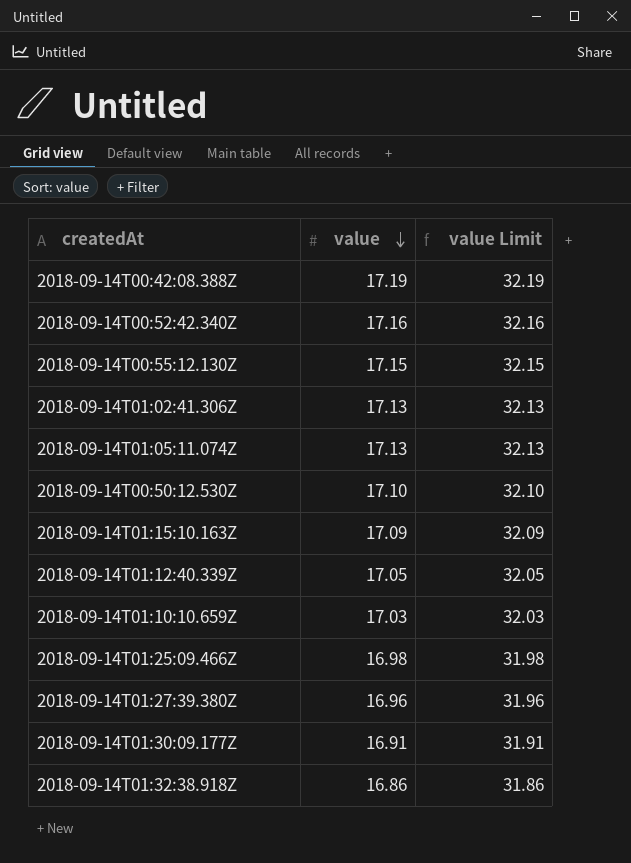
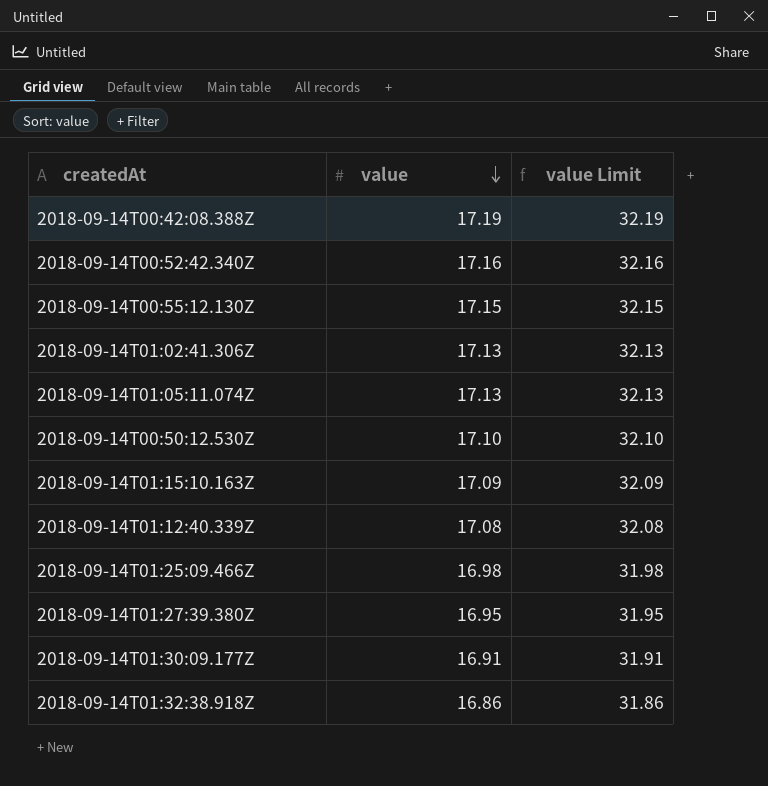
row 2018-09-14T01:10:10.659Z: 17.03 | 32.03 -> none
2018-09-14T01:12:40.339Z | value: 17.05 -> 17.08
2018-09-14T01:12:40.339Z | value Limit: 32.05 -> 32.08
2018-09-14T01:27:39.380Z | value: 16.96 -> 16.95
2018-09-14T01:27:39.380Z | value Limit: 31.96 -> 31.95

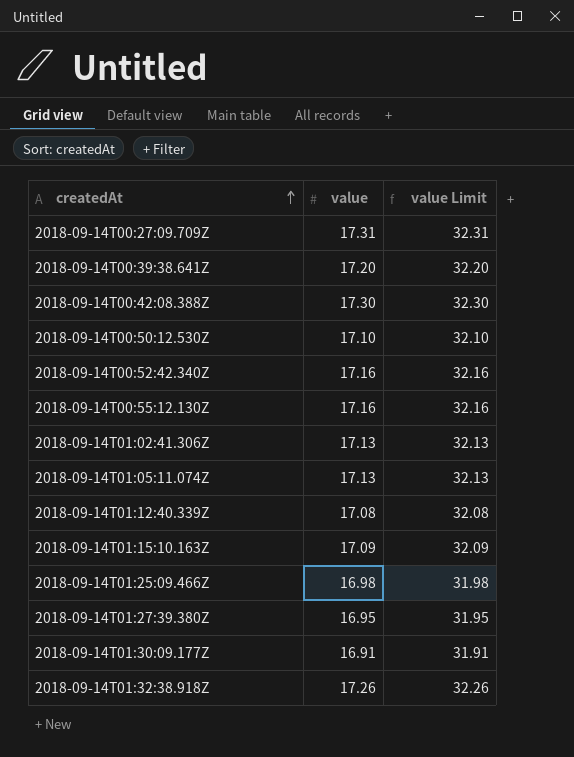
row order: value descending -> createdAt ascending
row 2018-09-14T00:27:09.709Z: none -> 17.31 | 32.31
row 2018-09-14T00:39:38.641Z: none -> 17.20 | 32.20
2018-09-14T00:42:08.388Z | value: 17.19 -> 17.30
2018-09-14T00:42:08.388Z | value Limit: 32.19 -> 32.30
2018-09-14T00:55:12.130Z | value: 17.15 -> 17.16
2018-09-14T00:55:12.130Z | value Limit: 32.15 -> 32.16
2018-09-14T01:32:38.918Z | value: 16.86 -> 17.26
2018-09-14T01:32:38.918Z | value Limit: 31.86 -> 32.26

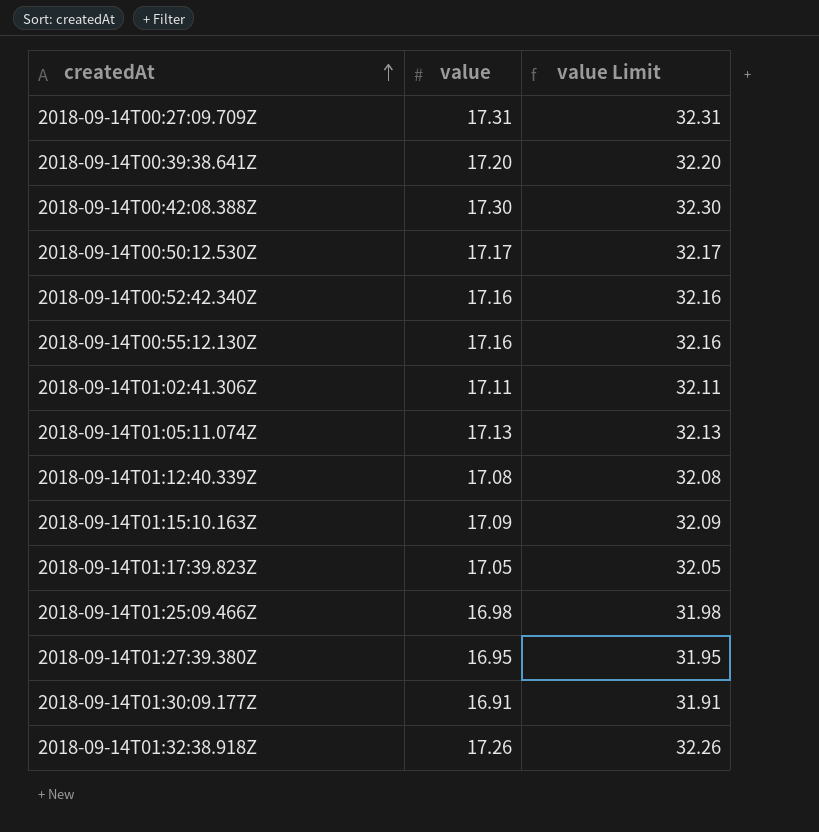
2018-09-14T00:50:12.530Z | value: 17.10 -> 17.17
2018-09-14T00:50:12.530Z | value Limit: 32.10 -> 32.17
2018-09-14T01:02:41.306Z | value: 17.13 -> 17.11
2018-09-14T01:02:41.306Z | value Limit: 32.13 -> 32.11
row 2018-09-14T01:17:39.823Z: none -> 17.05 | 32.05

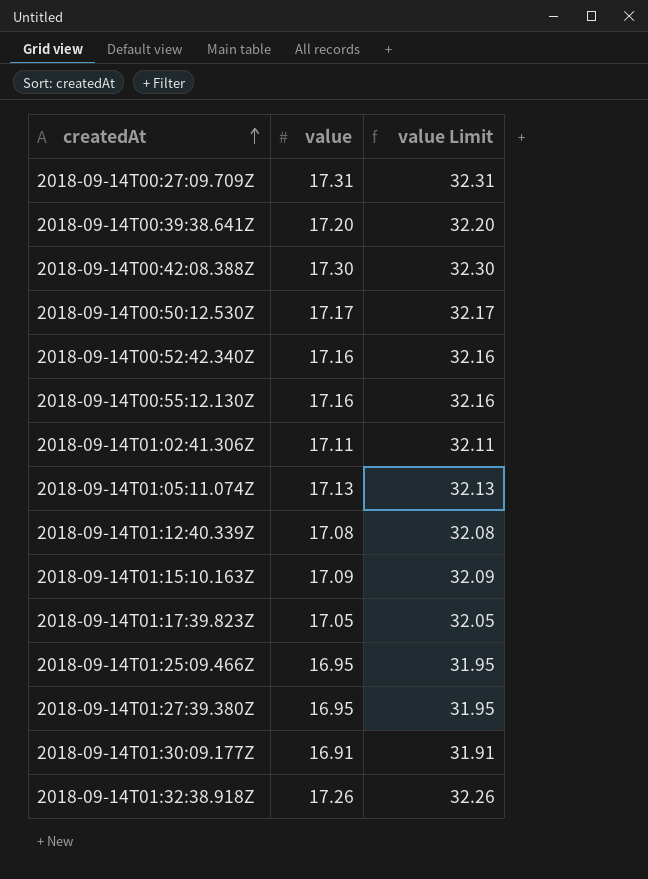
2018-09-14T01:25:09.466Z | value: 16.98 -> 16.95
2018-09-14T01:25:09.466Z | value Limit: 31.98 -> 31.95

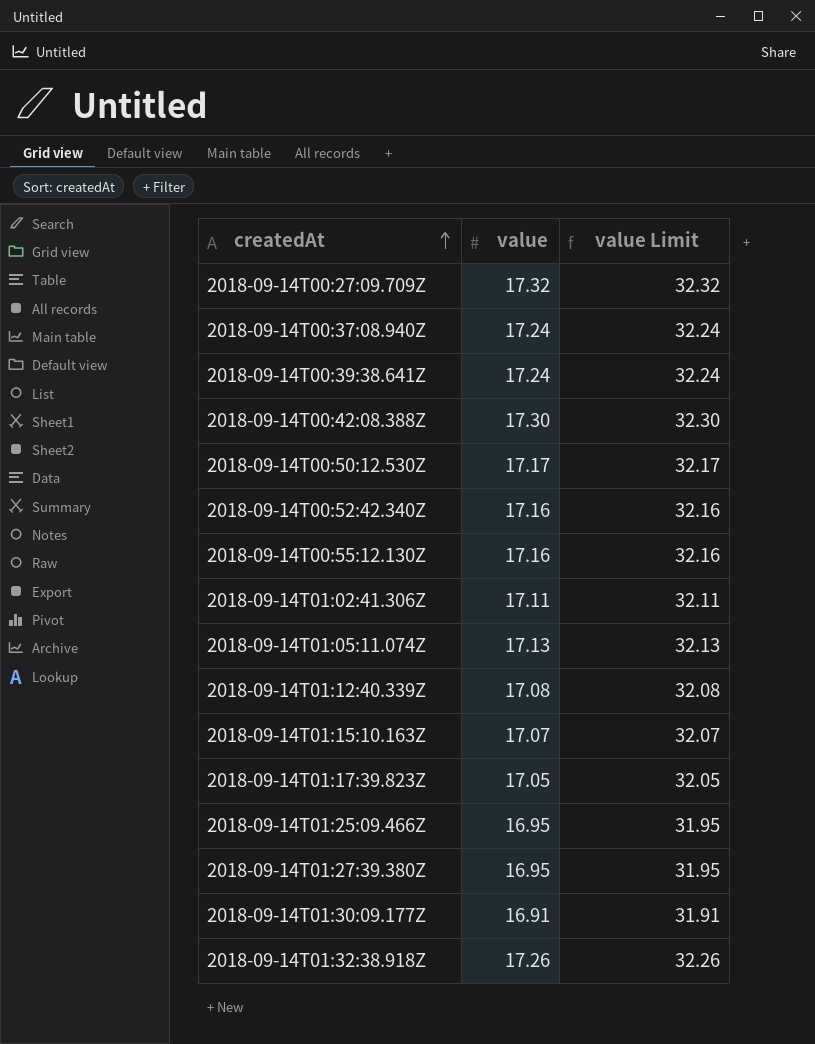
2018-09-14T00:27:09.709Z | value: 17.31 -> 17.32
2018-09-14T00:27:09.709Z | value Limit: 32.31 -> 32.32
row 2018-09-14T00:37:08.940Z: none -> 17.24 | 32.24
2018-09-14T00:39:38.641Z | value: 17.20 -> 17.24
2018-09-14T00:39:38.641Z | value Limit: 32.20 -> 32.24
2018-09-14T01:15:10.163Z | value: 17.09 -> 17.07
2018-09-14T01:15:10.163Z | value Limit: 32.09 -> 32.07

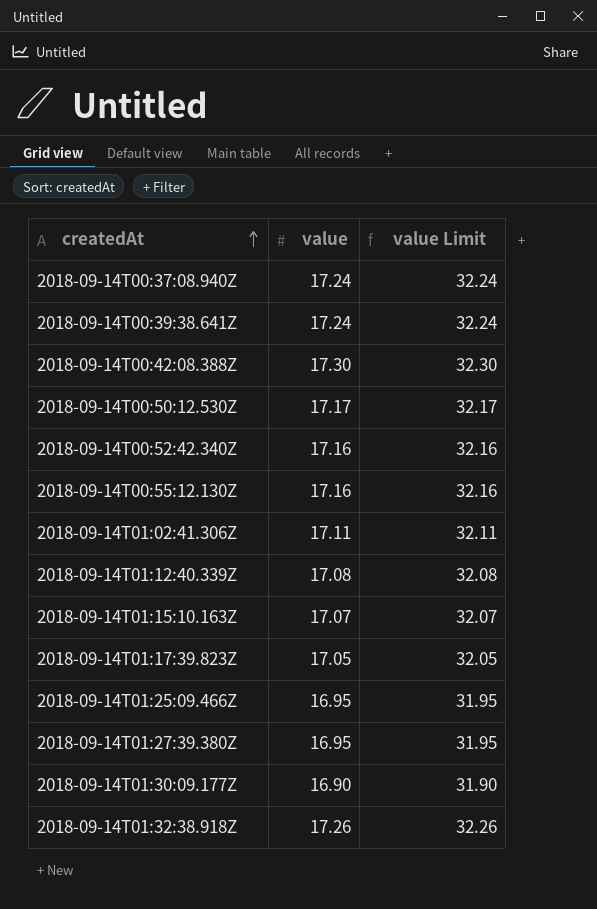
row 2018-09-14T00:27:09.709Z: 17.32 | 32.32 -> none
row 2018-09-14T01:05:11.074Z: 17.13 | 32.13 -> none
2018-09-14T01:30:09.177Z | value: 16.91 -> 16.90
2018-09-14T01:30:09.177Z | value Limit: 31.91 -> 31.90

